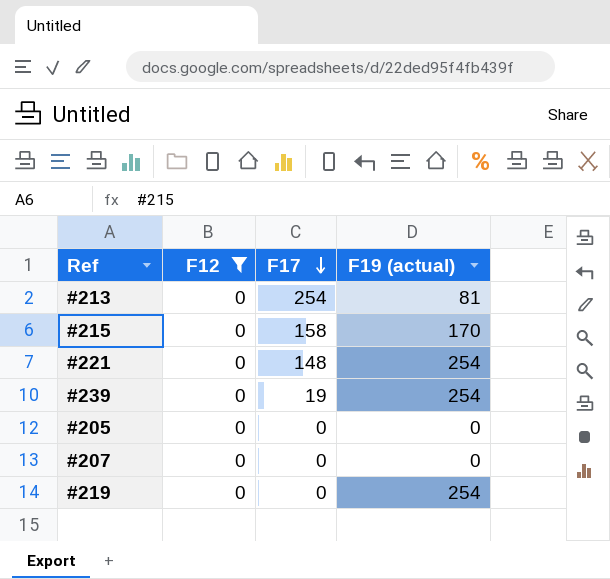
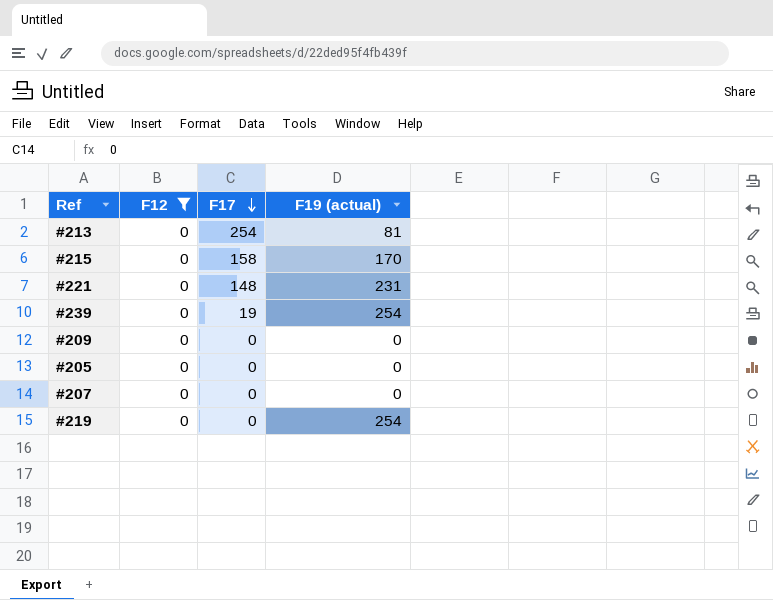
#221 | F19 (actual): 254 -> 231
row #209: none -> 0 | 0 | 0

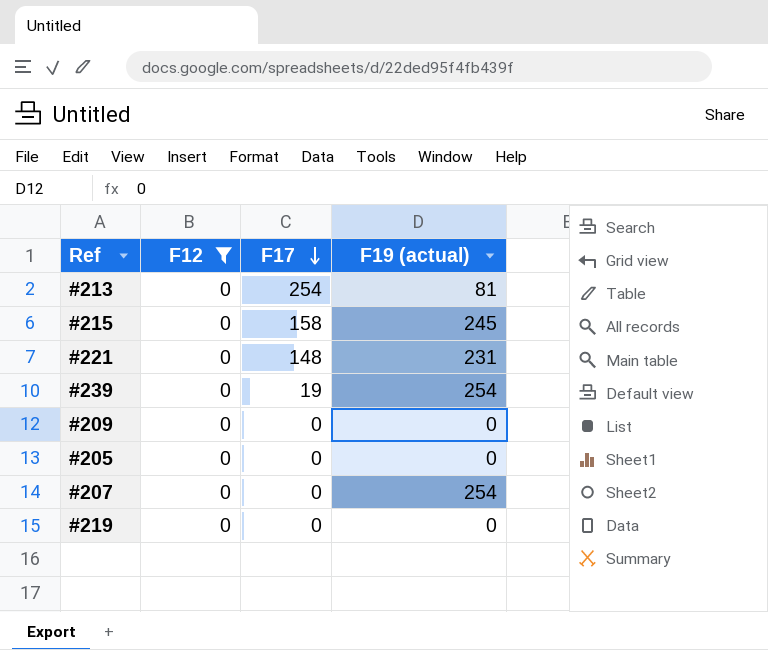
#215 | F19 (actual): 170 -> 245
#207 | F19 (actual): 0 -> 254
#219 | F19 (actual): 254 -> 0

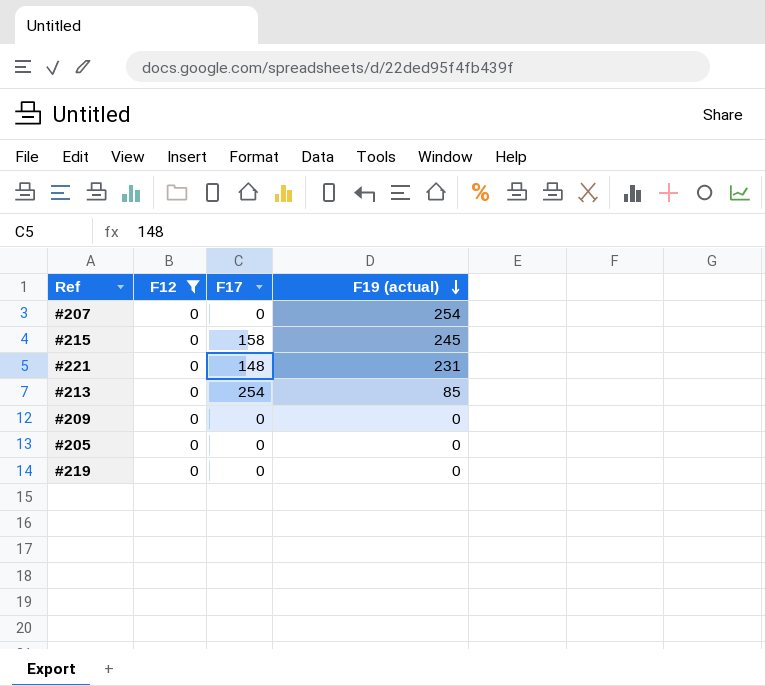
row order: F17 descending -> F19 (actual) descending
row #239: 0 | 19 | 254 -> none
#213 | F19 (actual): 81 -> 85

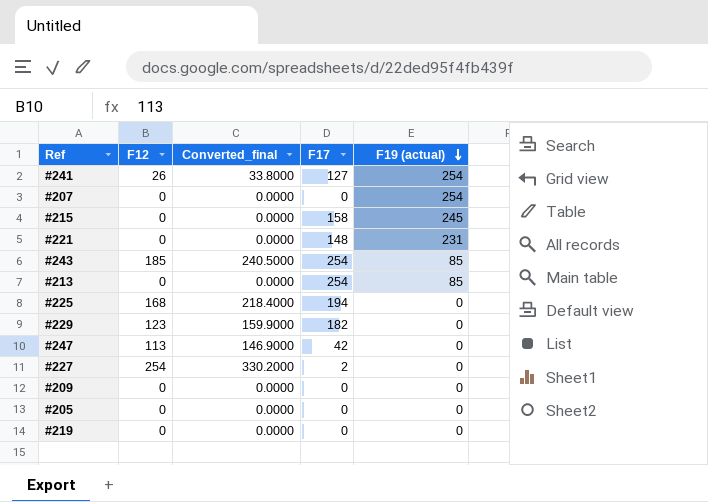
filter: F12 = 0 -> none
column Converted_final | formula: none -> [F12] * 1.3

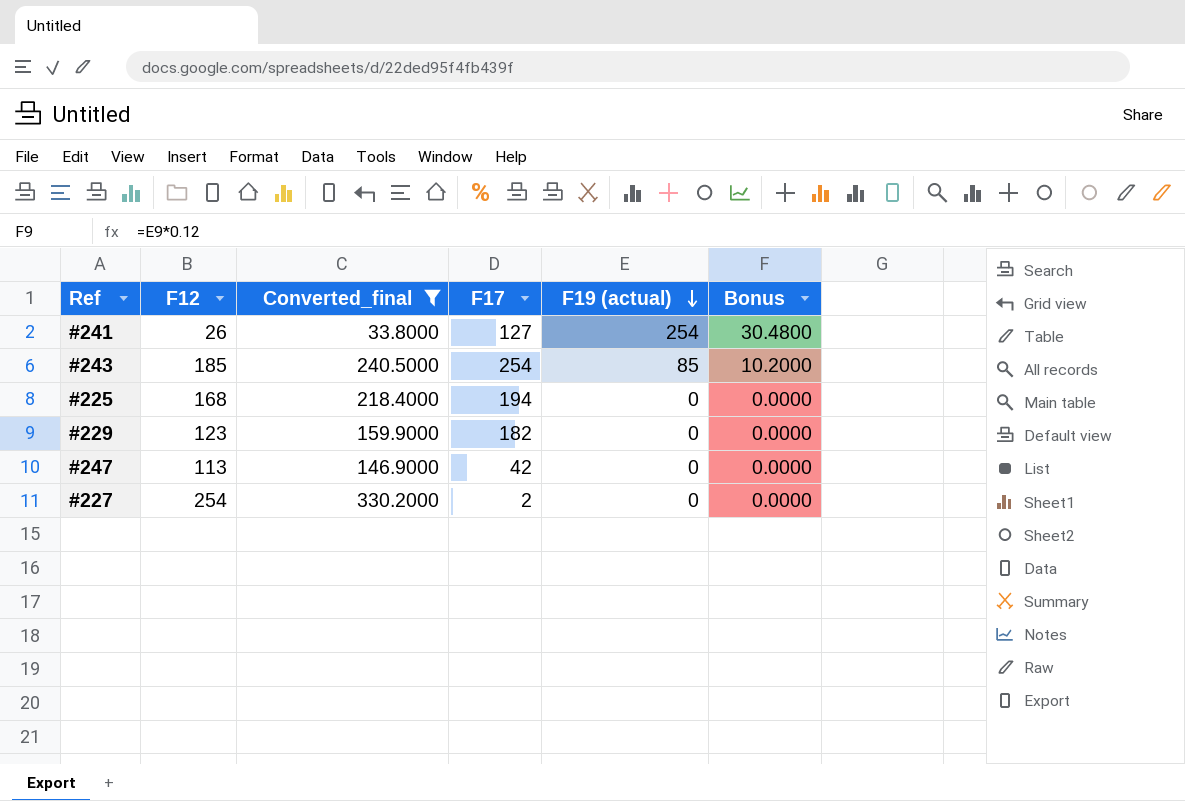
filter: none -> Converted_final != 0.0000
column Bonus | formula: none -> [F19 (actual)] * 0.12

